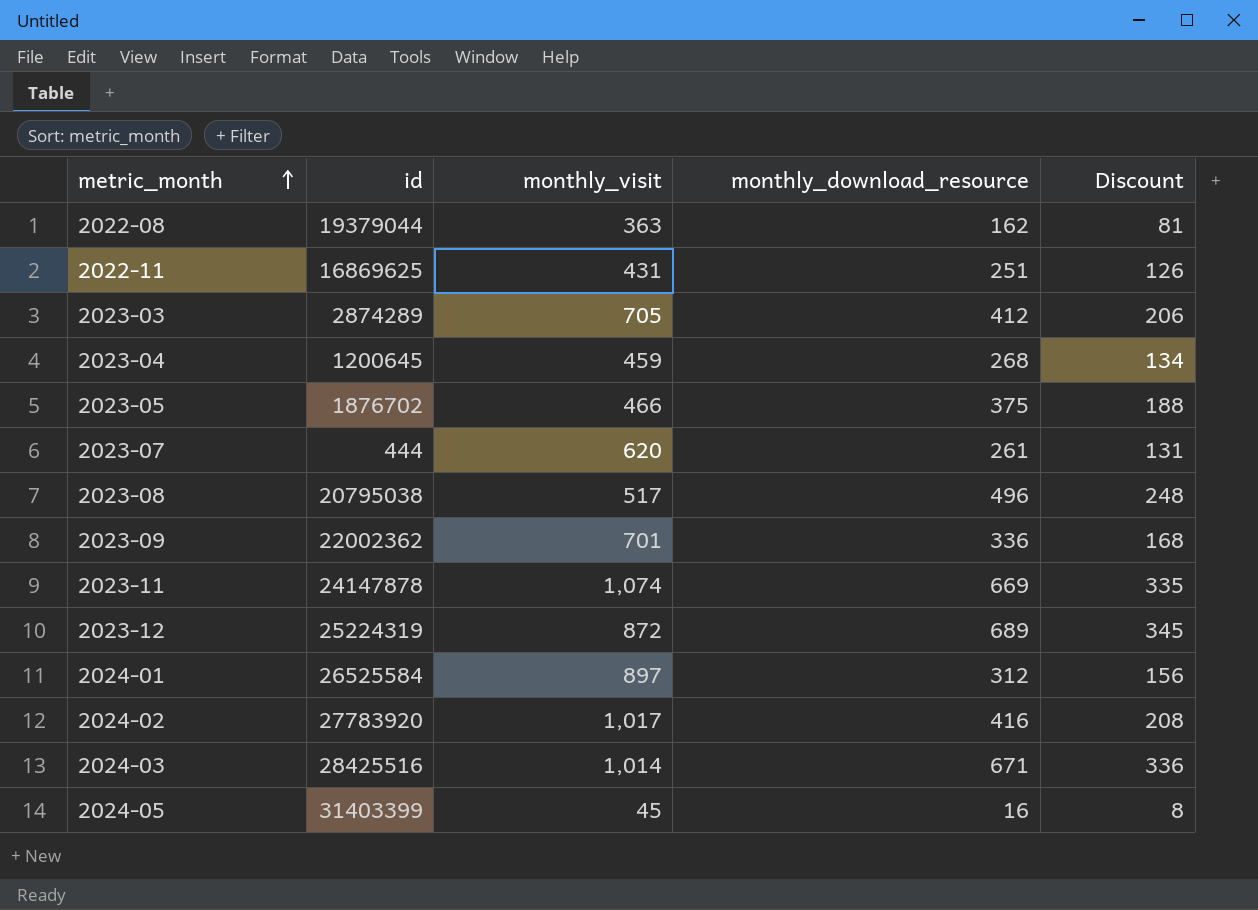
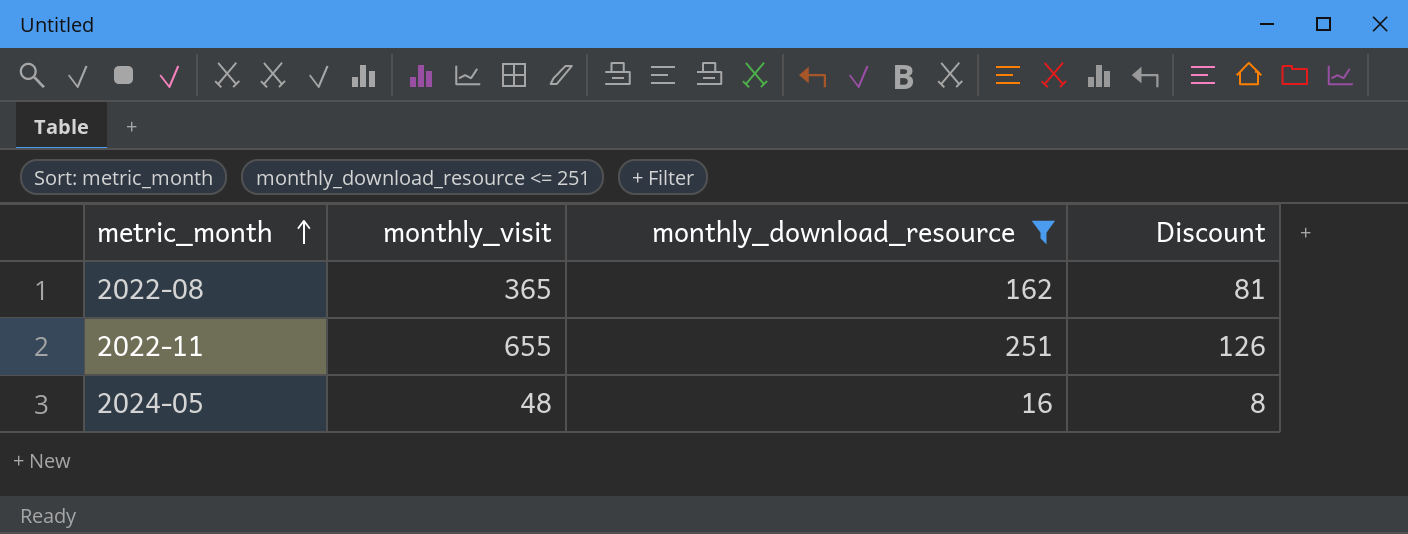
filter: none -> monthly_download_resource <= 251
column id | position: 2 -> none
2022-08 | monthly_visit: 363 -> 365
2022-11 | monthly_visit: 431 -> 655
2024-05 | monthly_visit: 45 -> 48

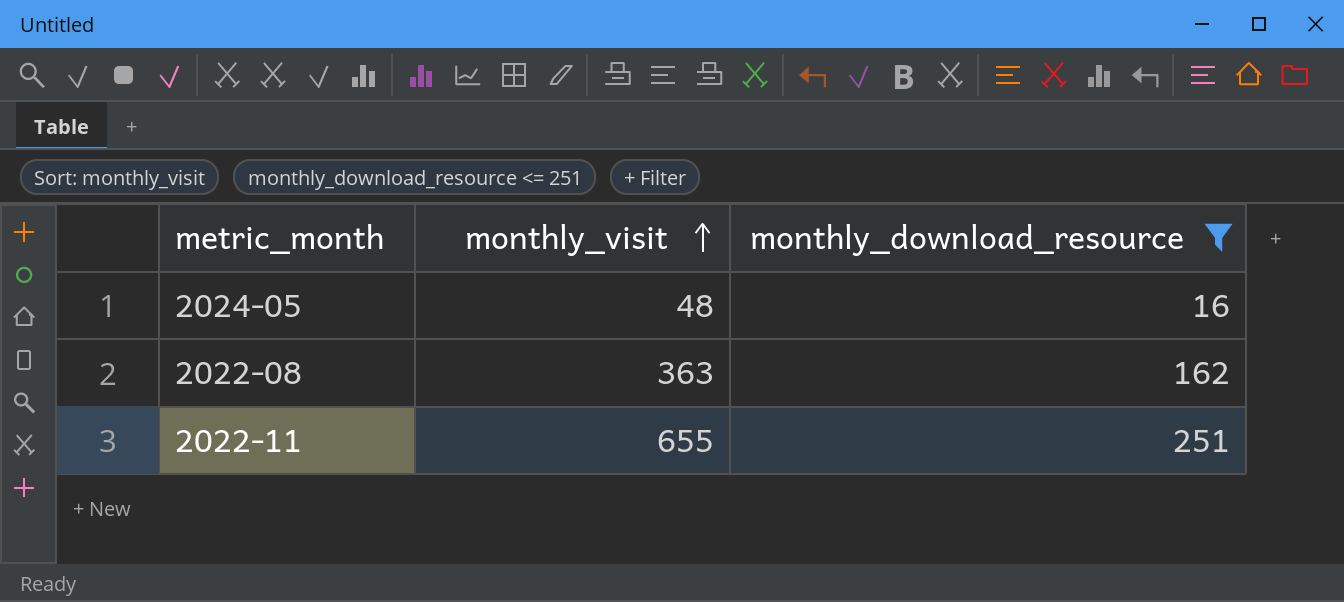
row order: metric_month ascending -> monthly_visit ascending
column Discount | formula: [monthly_download_resource] * 0.5 -> none
2022-08 | monthly_visit: 365 -> 363

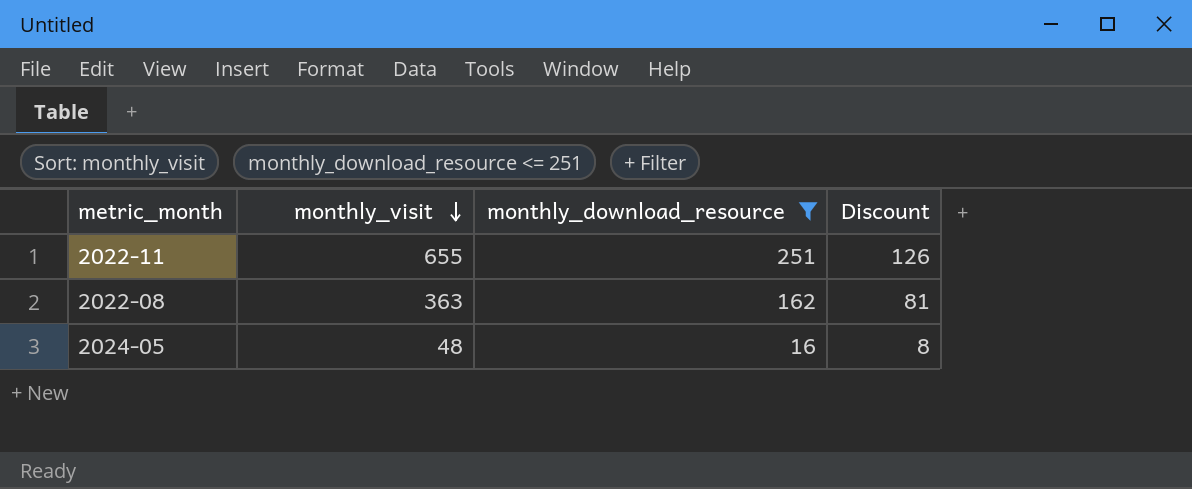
row order: monthly_visit ascending -> monthly_visit descending
column Discount | formula: none -> [monthly_download_resource] * 0.5

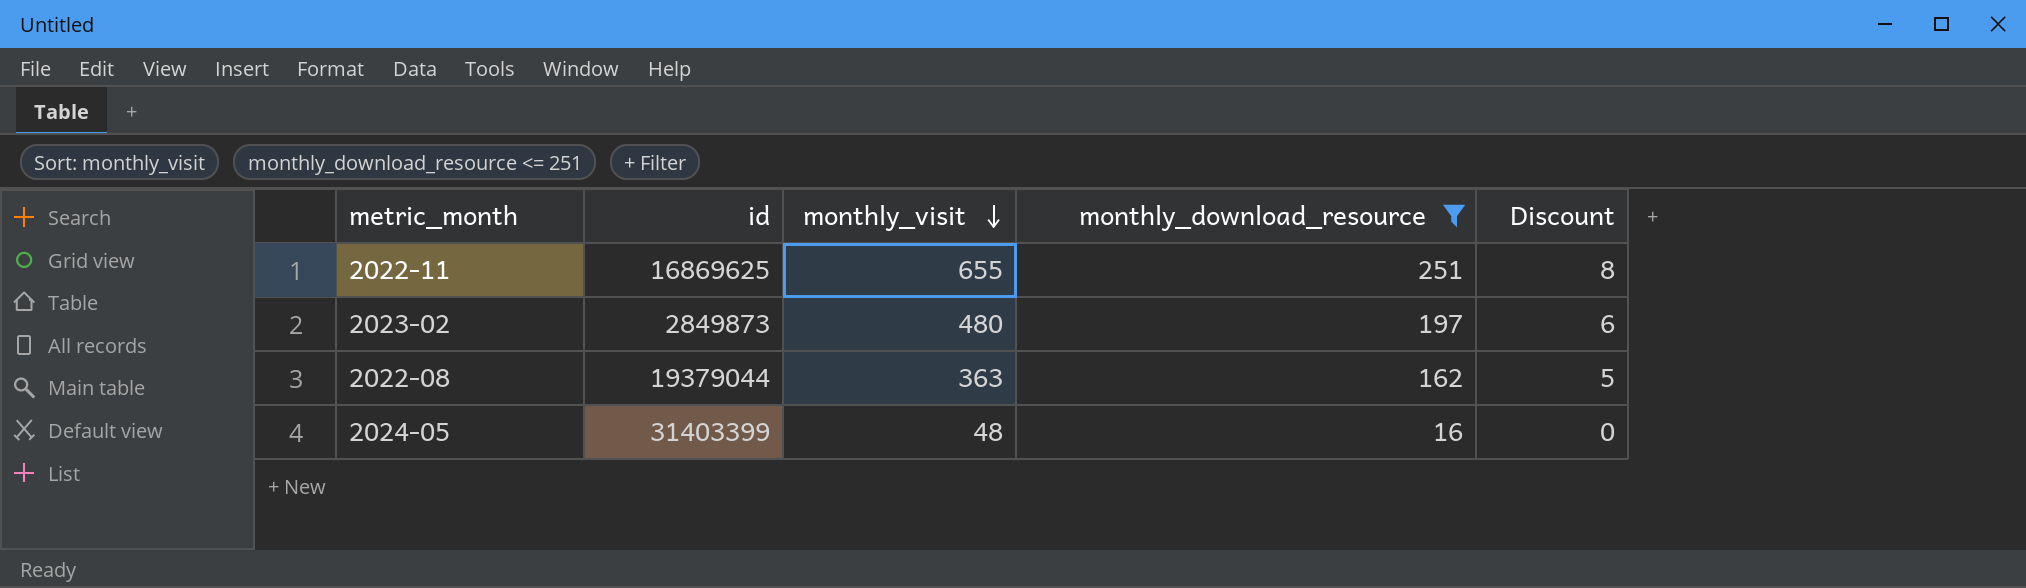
column id | position: none -> 2
column Discount | formula: [monthly_download_resource] * 0.5 -> [monthly_download_resource] * 0.03
row 2023-02: none -> 2849873 | 480 | 197 | 6

